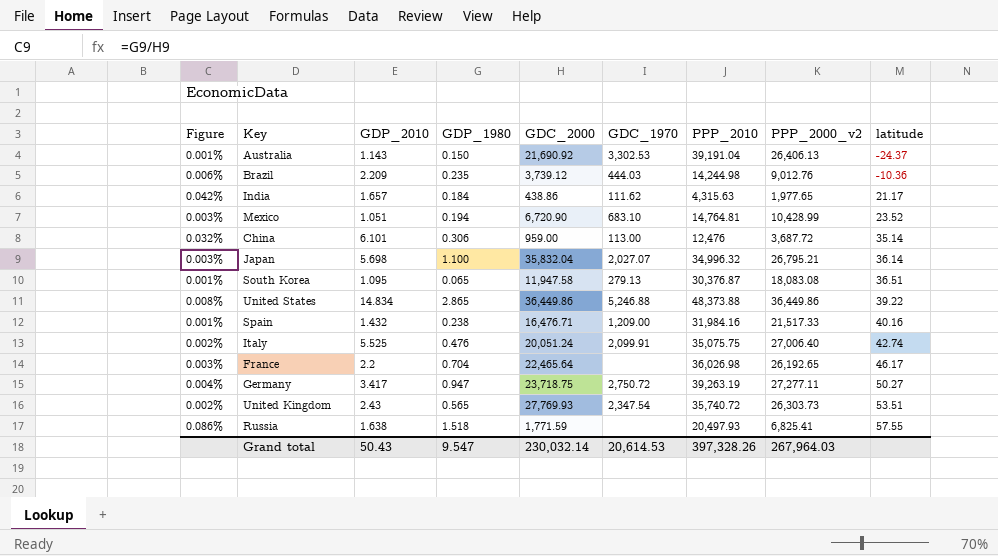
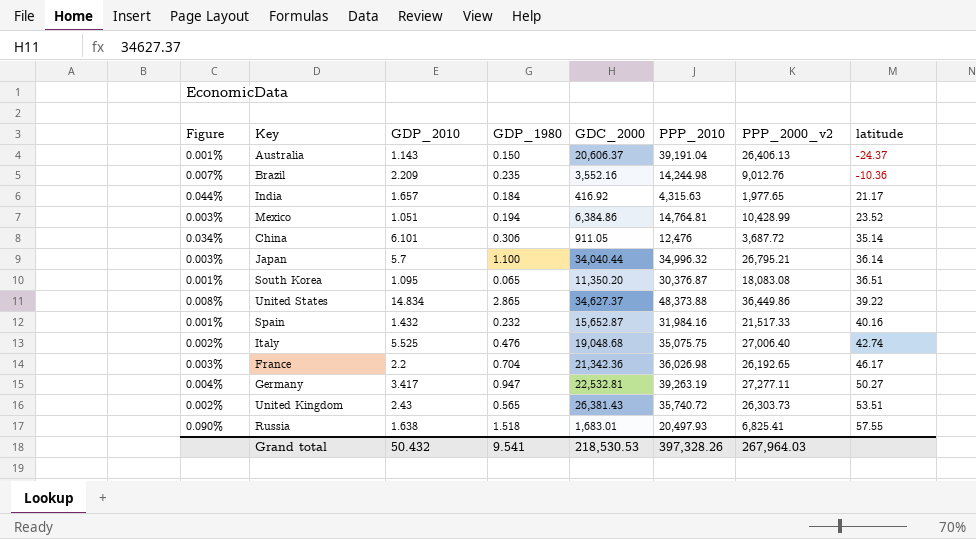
column GDC_1970 | position: 6 -> none
Australia | GDC_2000: 21,690.92 -> 20,606.37
Brazil | Figure: 0.006% -> 0.007%
Brazil | GDC_2000: 3,739.12 -> 3,552.16
India | Figure: 0.042% -> 0.044%
India | GDC_2000: 438.86 -> 416.92
Mexico | GDC_2000: 6,720.90 -> 6,384.86
China | Figure: 0.032% -> 0.034%
China | GDC_2000: 959.00 -> 911.05
Japan | GDP_2010: 5.698 -> 5.7
Japan | GDC_2000: 35,832.04 -> 34,040.44
South Korea | GDC_2000: 11,947.58 -> 11,350.20
United States | GDC_2000: 36,449.86 -> 34,627.37
Spain | GDP_1980: 0.238 -> 0.232
Spain | GDC_2000: 16,476.71 -> 15,652.87
Italy | GDC_2000: 20,051.24 -> 19,048.68
France | GDC_2000: 22,465.64 -> 21,342.36
Germany | GDC_2000: 23,718.75 -> 22,532.81
United Kingdom | GDC_2000: 27,769.93 -> 26,381.43
Russia | Figure: 0.086% -> 0.090%
Russia | GDC_2000: 1,771.59 -> 1,683.01
Grand total | GDP_2010: 50.43 -> 50.432
Grand total | GDP_1980: 9.547 -> 9.541
Grand total | GDC_2000: 230,032.14 -> 218,530.53

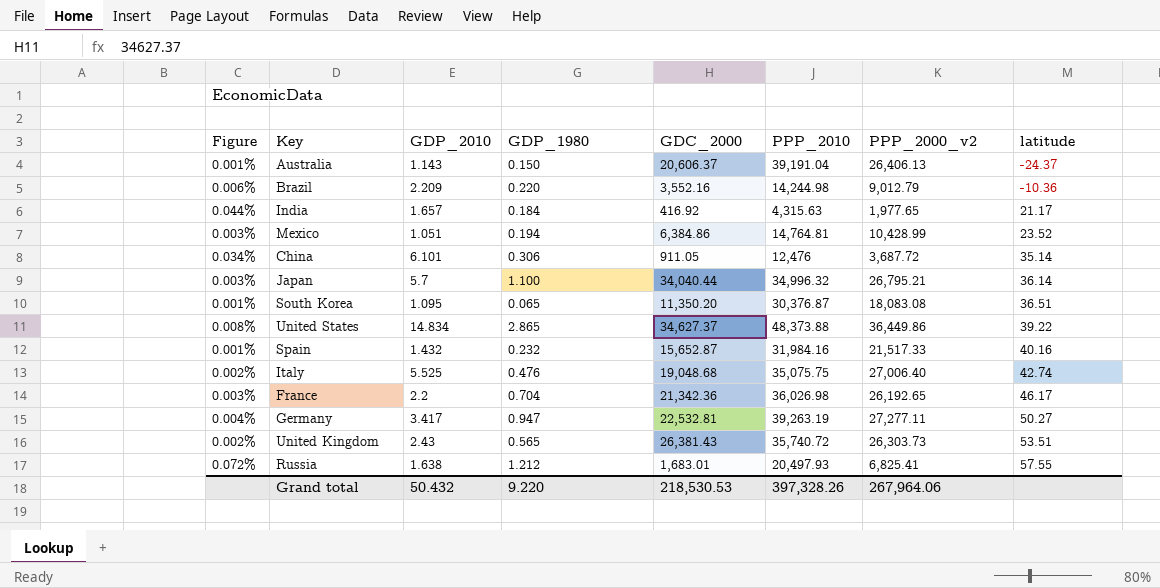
Brazil | Figure: 0.007% -> 0.006%
Brazil | GDP_1980: 0.235 -> 0.220
Brazil | PPP_2000_v2: 9,012.76 -> 9,012.79
Russia | Figure: 0.090% -> 0.072%
Russia | GDP_1980: 1.518 -> 1.212
Grand total | GDP_1980: 9.541 -> 9.220
Grand total | PPP_2000_v2: 267,964.03 -> 267,964.06

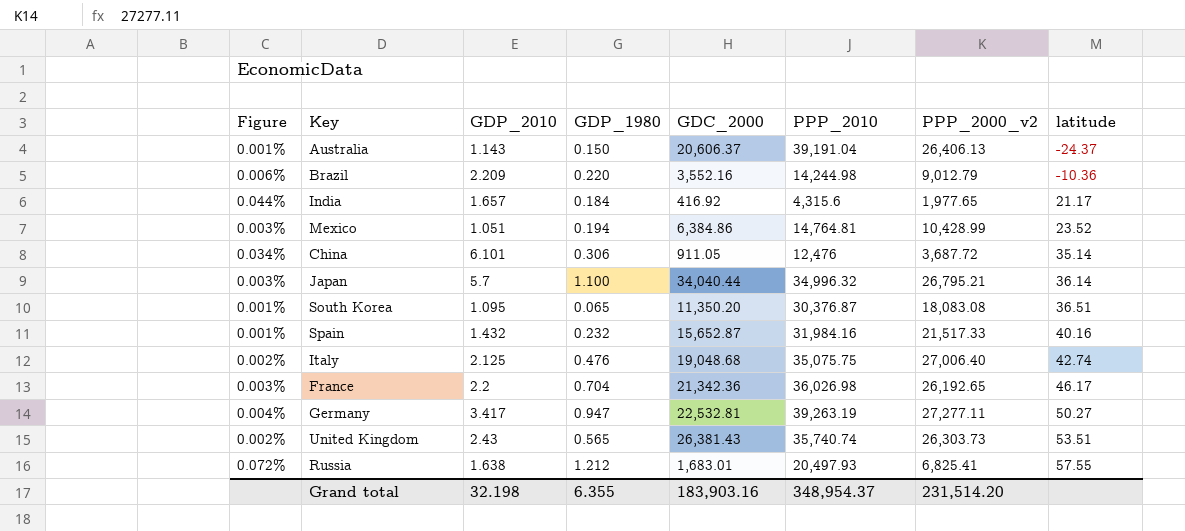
row United States: 0.008% | 14.834 | 2.865 | 34,627.37 | 48,373.88 | 36,449.86 | 39.22 -> none
India | PPP_2010: 4,315.63 -> 4,315.6
Italy | GDP_2010: 5.525 -> 2.125
United Kingdom | PPP_2010: 35,740.72 -> 35,740.74
Grand total | GDP_2010: 50.432 -> 32.198
Grand total | GDP_1980: 9.220 -> 6.355
Grand total | GDC_2000: 218,530.53 -> 183,903.16
Grand total | PPP_2010: 397,328.26 -> 348,954.37
Grand total | PPP_2000_v2: 267,964.06 -> 231,514.20

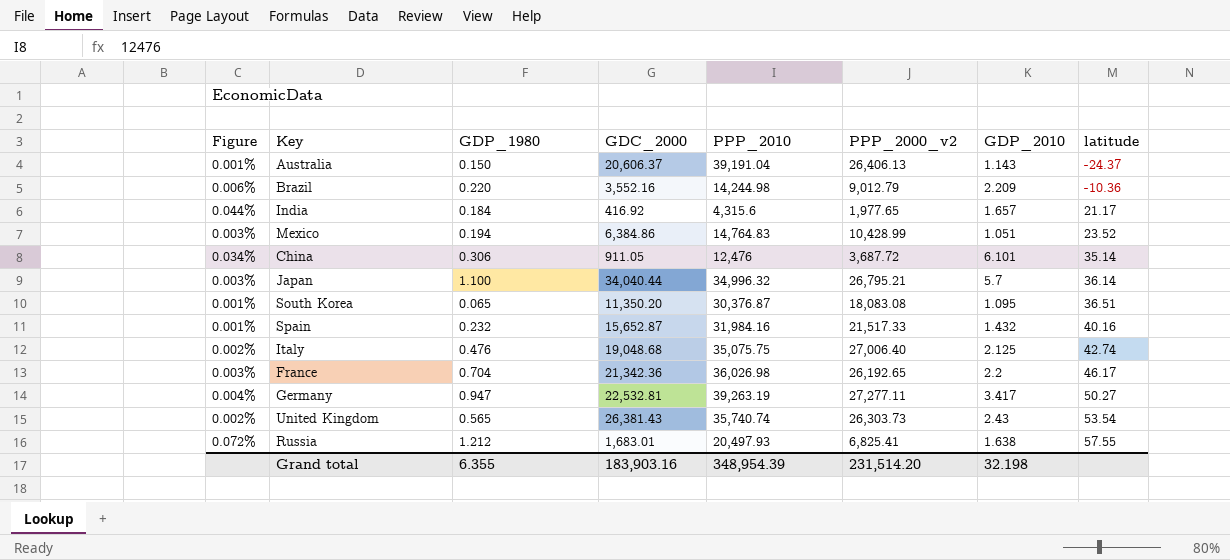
column GDP_2010 | position: 3 -> 7
Mexico | PPP_2010: 14,764.81 -> 14,764.83
United Kingdom | latitude: 53.51 -> 53.54
Grand total | PPP_2010: 348,954.37 -> 348,954.39

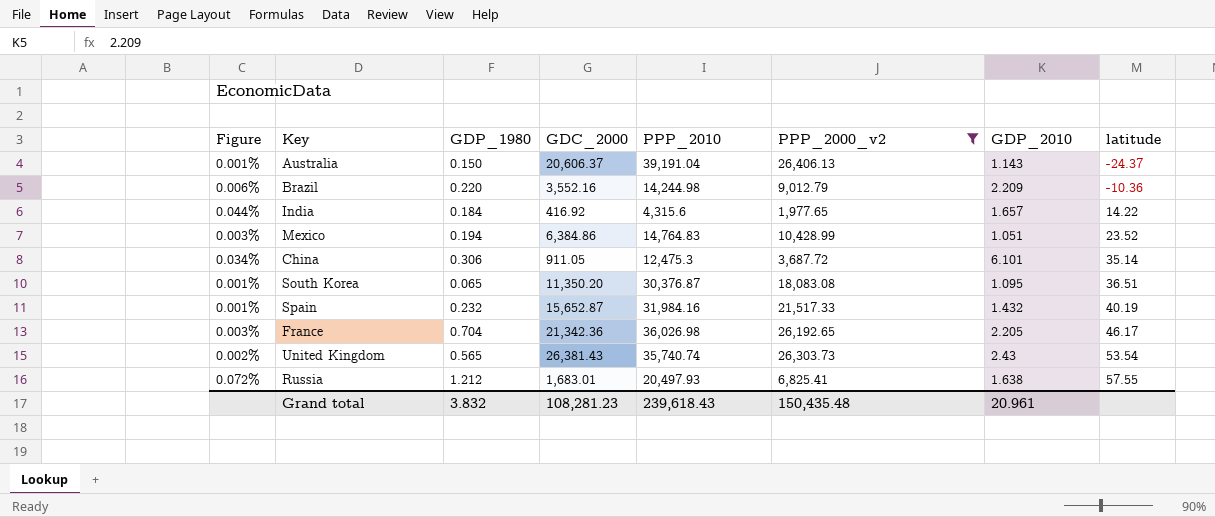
filter: none -> PPP_2000_v2 <= 26,406.13
India | latitude: 21.17 -> 14.22
China | PPP_2010: 12,476 -> 12,475.3
Spain | latitude: 40.16 -> 40.19
France | GDP_2010: 2.2 -> 2.205
Grand total | GDP_1980: 6.355 -> 3.832
Grand total | GDC_2000: 183,903.16 -> 108,281.23
Grand total | PPP_2010: 348,954.39 -> 239,618.43
Grand total | PPP_2000_v2: 231,514.20 -> 150,435.48
Grand total | GDP_2010: 32.198 -> 20.961

